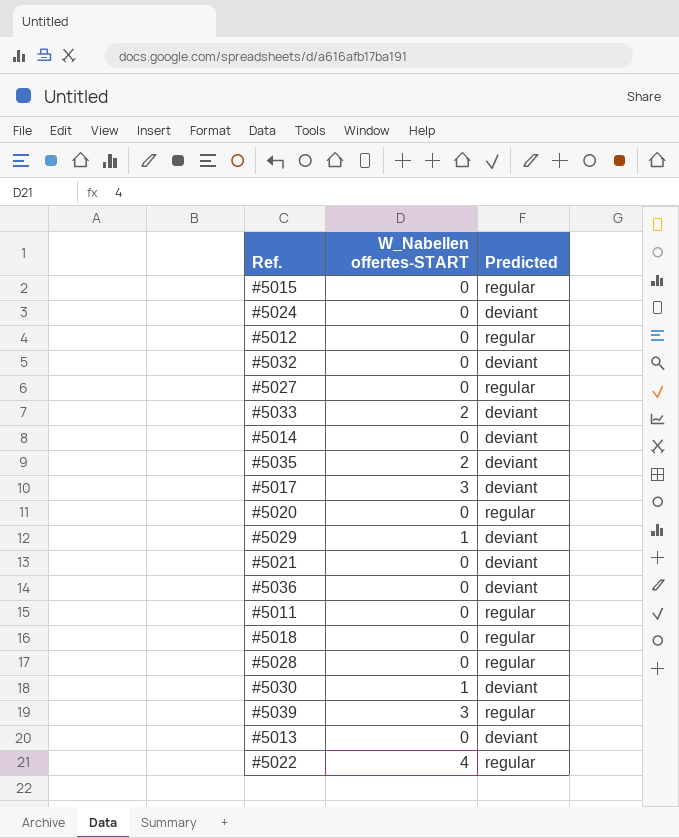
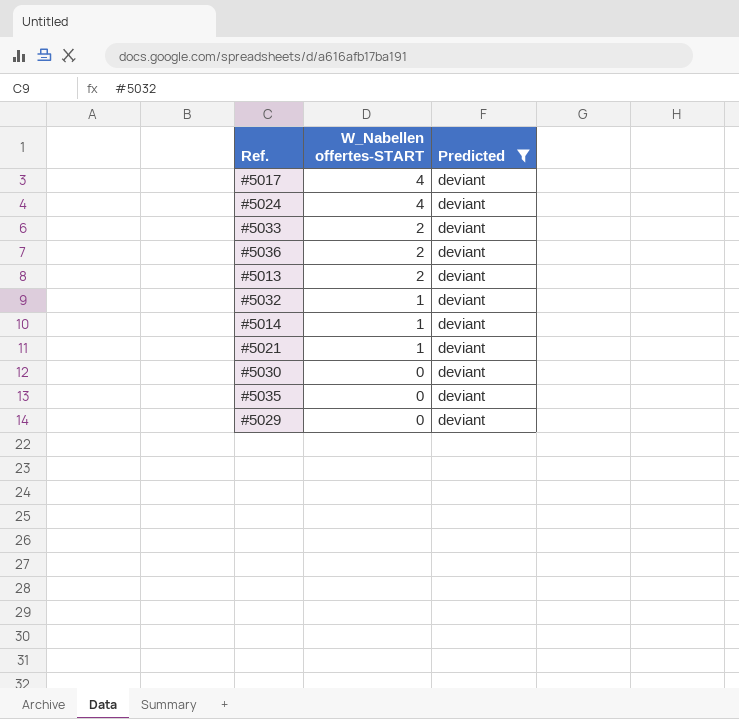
filter: none -> Predicted = deviant
row order: none -> W_Nabellen offertes-START descending
#5017 | W_Nabellen offertes-START: 3 -> 4
#5024 | W_Nabellen offertes-START: 0 -> 4
#5036 | W_Nabellen offertes-START: 0 -> 2
#5013 | W_Nabellen offertes-START: 0 -> 2
#5032 | W_Nabellen offertes-START: 0 -> 1
#5014 | W_Nabellen offertes-START: 0 -> 1
#5021 | W_Nabellen offertes-START: 0 -> 1
#5030 | W_Nabellen offertes-START: 1 -> 0
#5035 | W_Nabellen offertes-START: 2 -> 0
#5029 | W_Nabellen offertes-START: 1 -> 0

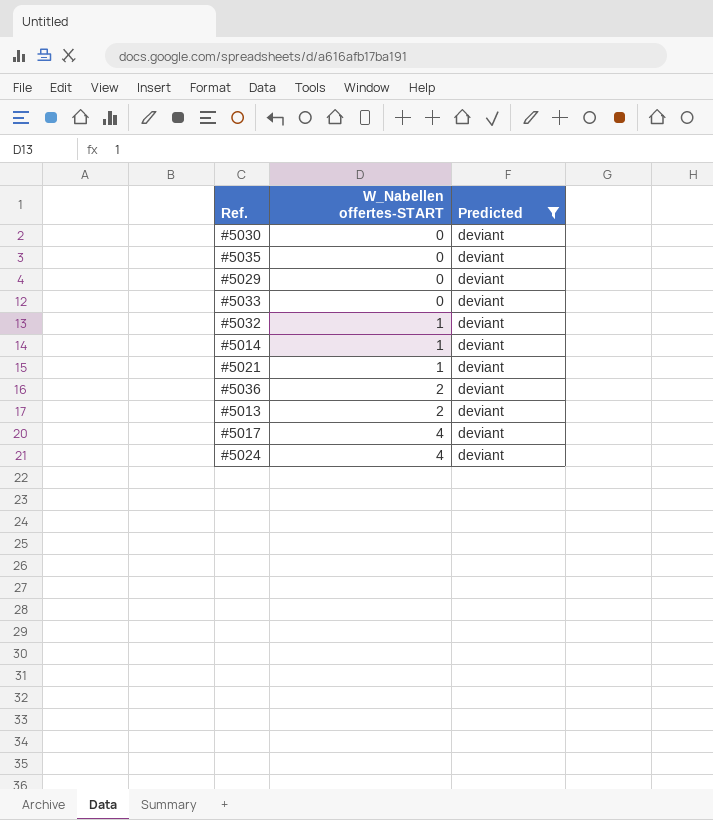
row order: W_Nabellen offertes-START descending -> W_Nabellen offertes-START ascending
#5033 | W_Nabellen offertes-START: 2 -> 0

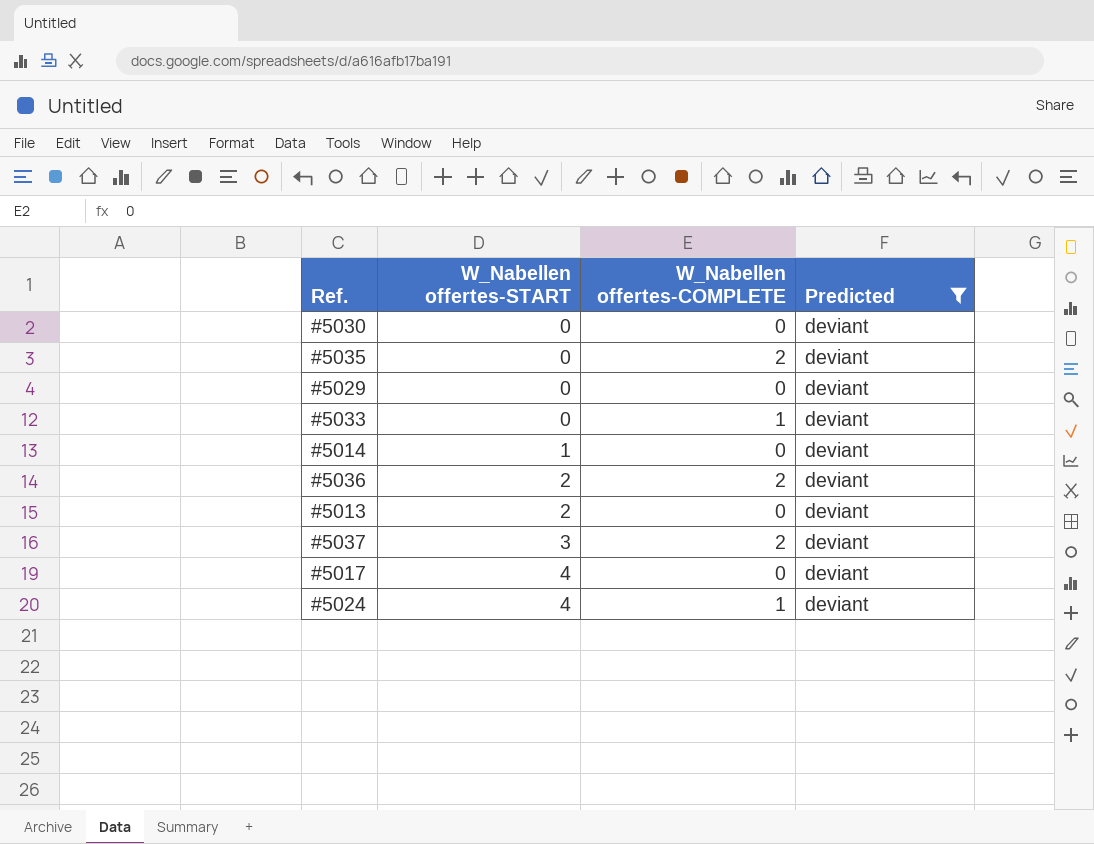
column W_Nabellen offertes-COMPLETE | position: none -> 3
row #5032: 1 | deviant -> none
row #5021: 1 | deviant -> none
row #5037: none -> 3 | 2 | deviant

